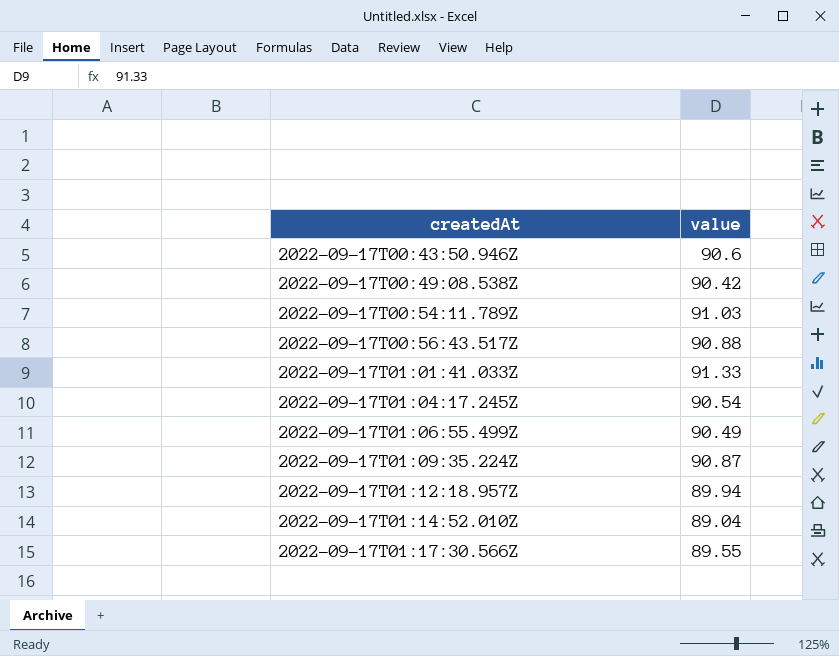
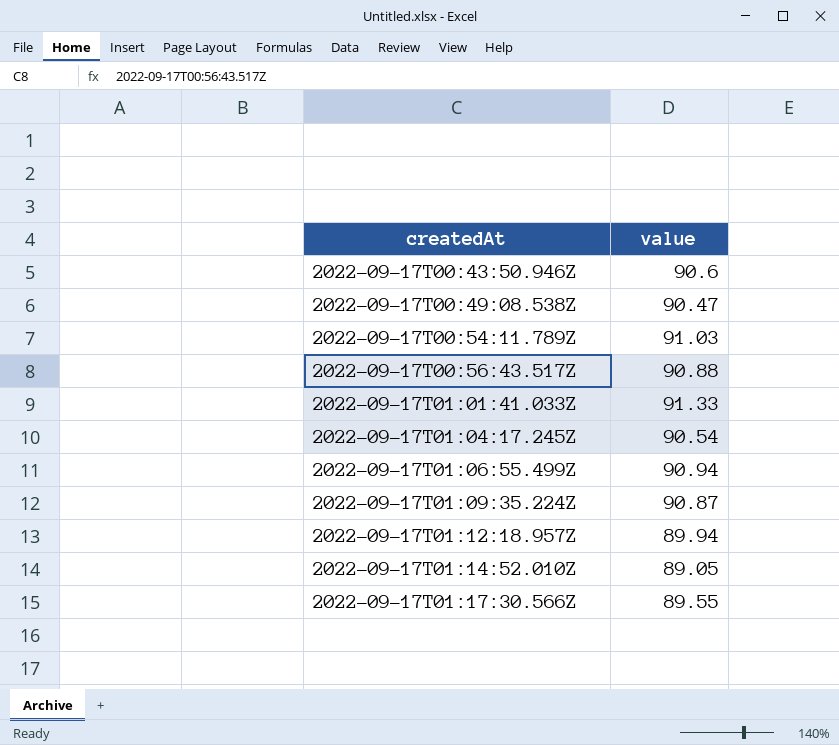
2022-09-17T00:49:08.538Z | value: 90.42 -> 90.47
2022-09-17T01:06:55.499Z | value: 90.49 -> 90.94
2022-09-17T01:14:52.010Z | value: 89.04 -> 89.05

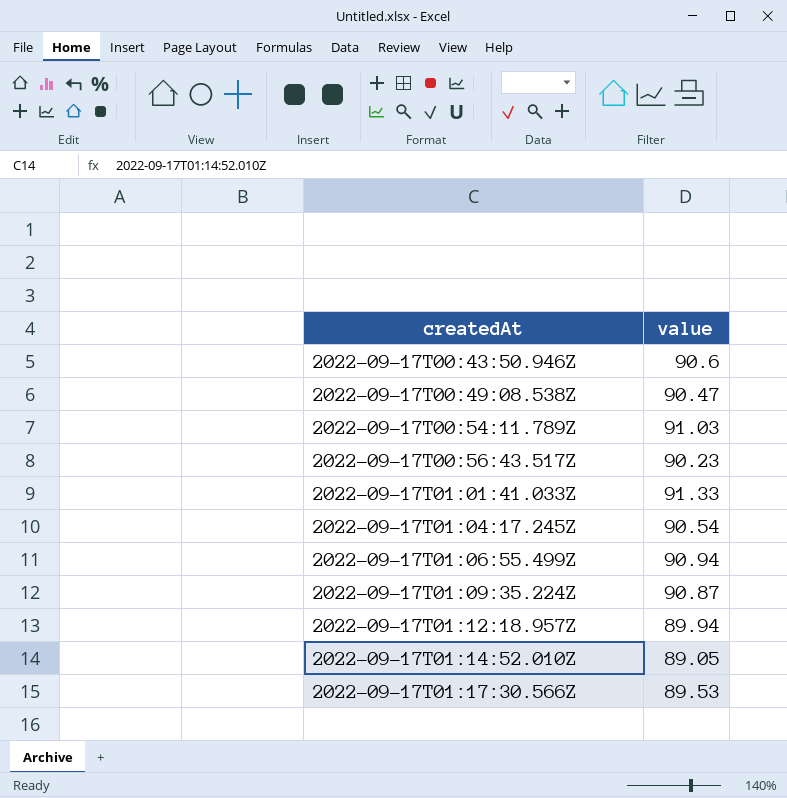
2022-09-17T00:56:43.517Z | value: 90.88 -> 90.23
2022-09-17T01:17:30.566Z | value: 89.55 -> 89.53

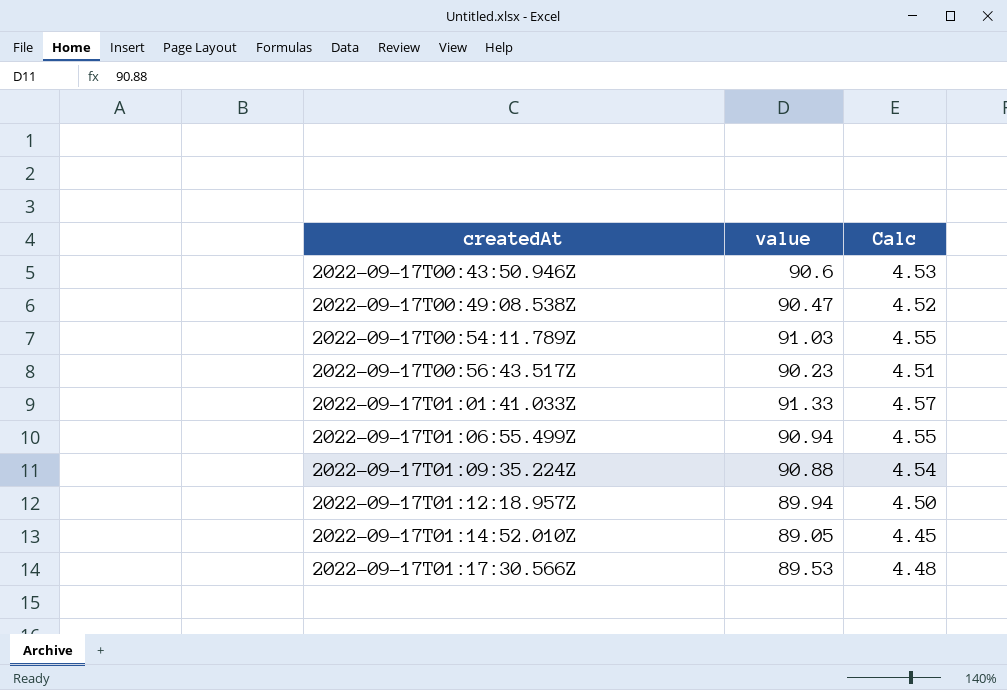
column Calc | formula: none -> [value] * 0.05
row 2022-09-17T01:04:17.245Z: 90.54 -> none
2022-09-17T01:09:35.224Z | value: 90.87 -> 90.88

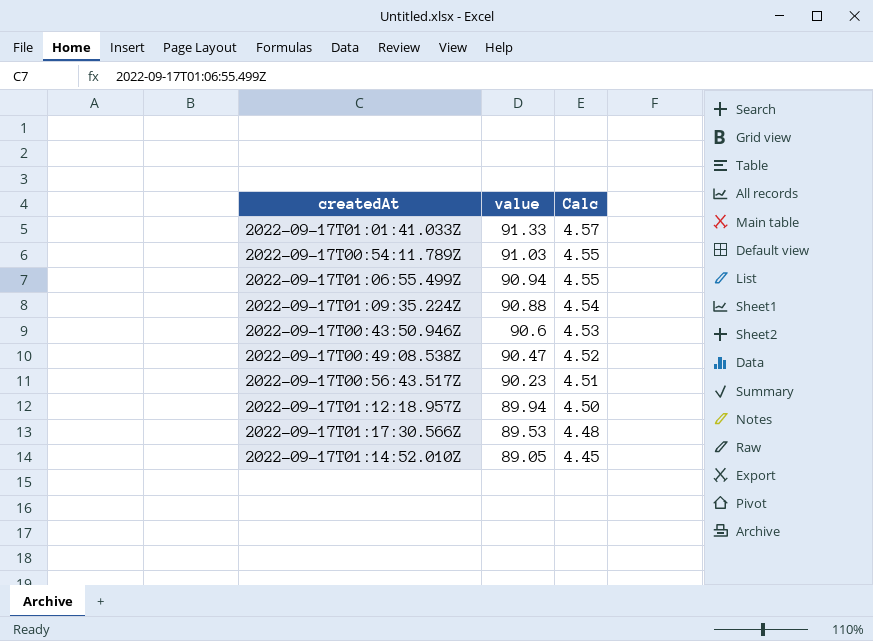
row order: createdAt ascending -> value descending

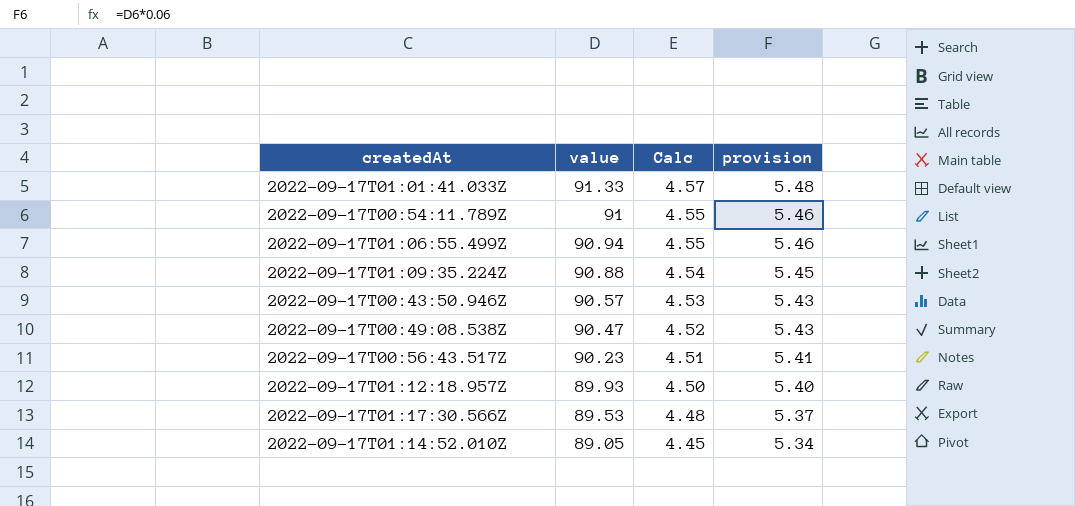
column provision | formula: none -> [value] * 0.06
2022-09-17T00:54:11.789Z | value: 91.03 -> 91
2022-09-17T00:43:50.946Z | value: 90.6 -> 90.57
2022-09-17T01:12:18.957Z | value: 89.94 -> 89.93

